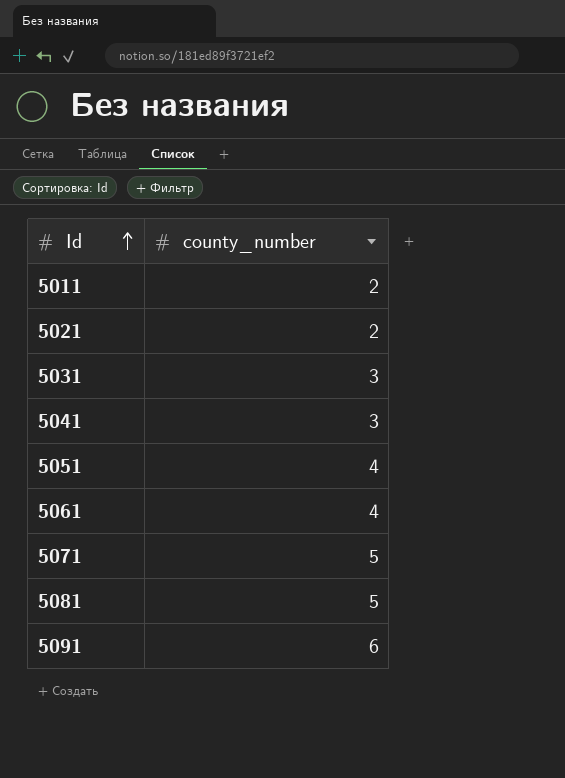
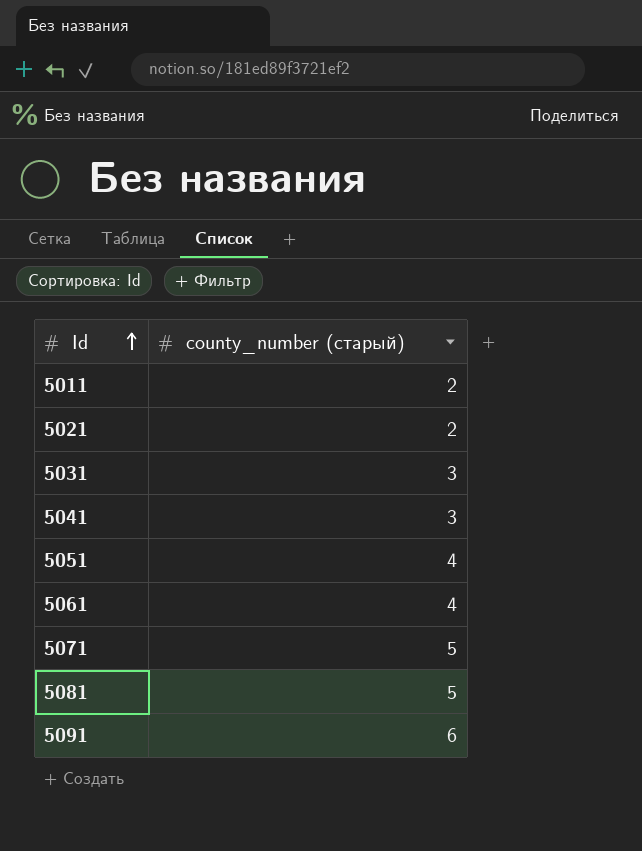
column name: county_number -> county_number (старый)

